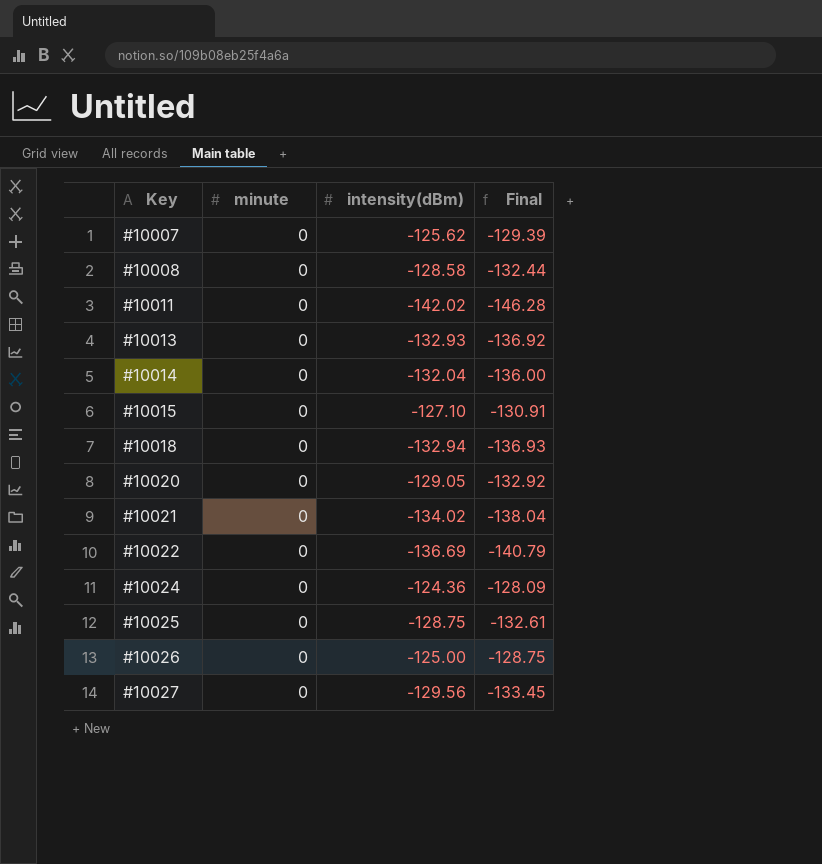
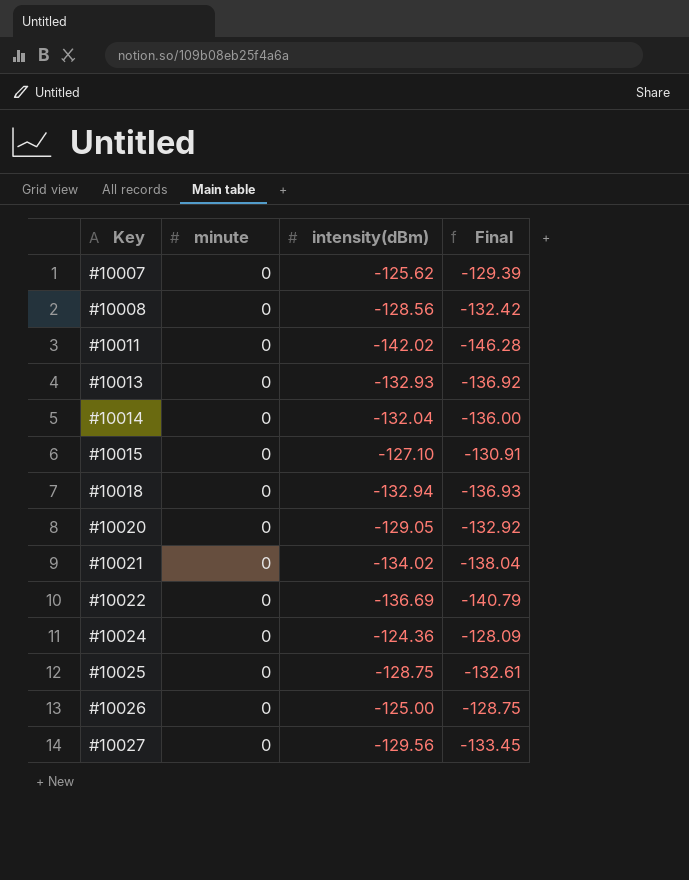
#10008 | intensity(dBm): -128.58 -> -128.56
#10008 | Final: -132.44 -> -132.42

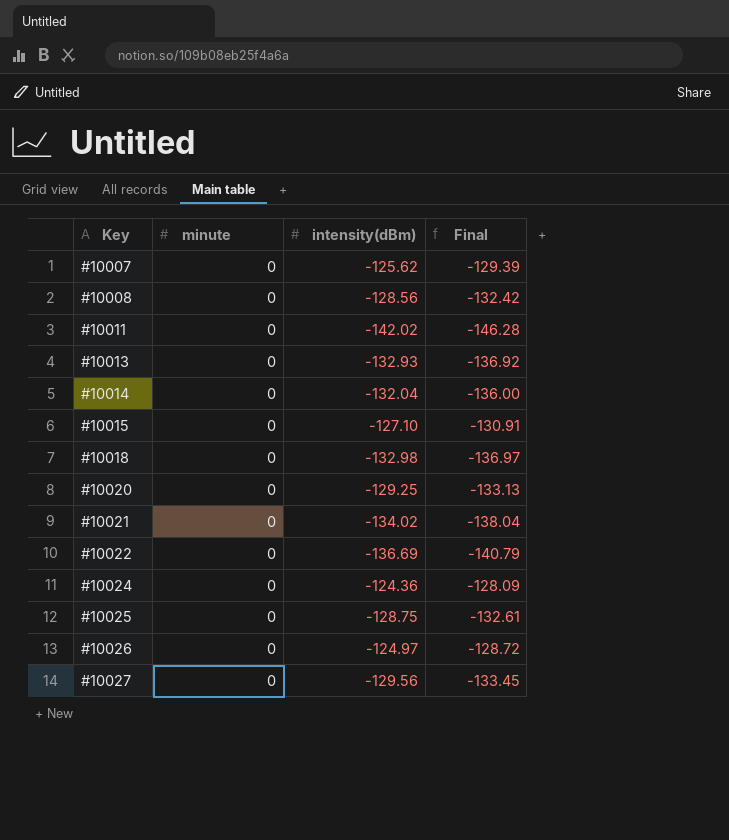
#10018 | intensity(dBm): -132.94 -> -132.98
#10018 | Final: -136.93 -> -136.97
#10020 | intensity(dBm): -129.05 -> -129.25
#10020 | Final: -132.92 -> -133.13
#10026 | intensity(dBm): -125.00 -> -124.97
#10026 | Final: -128.75 -> -128.72

